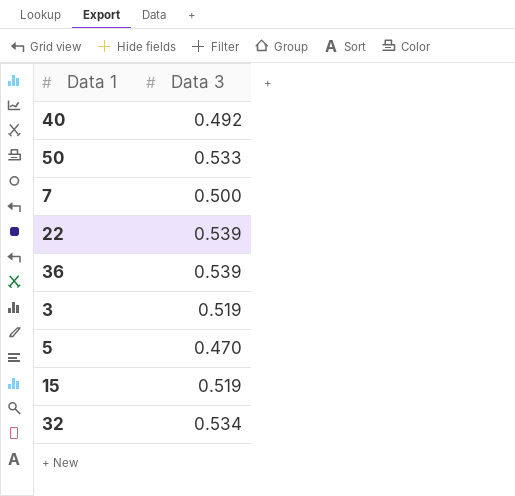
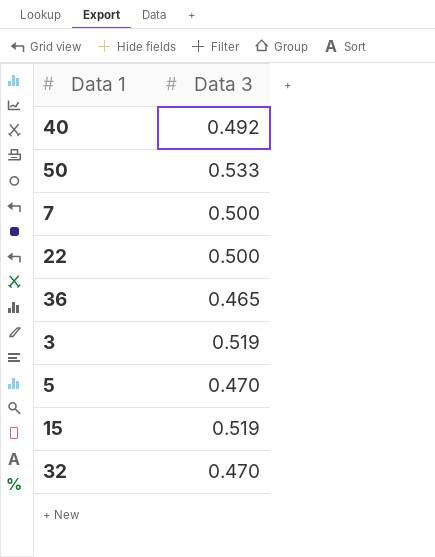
22 | Data 3: 0.539 -> 0.500
36 | Data 3: 0.539 -> 0.465
32 | Data 3: 0.534 -> 0.470

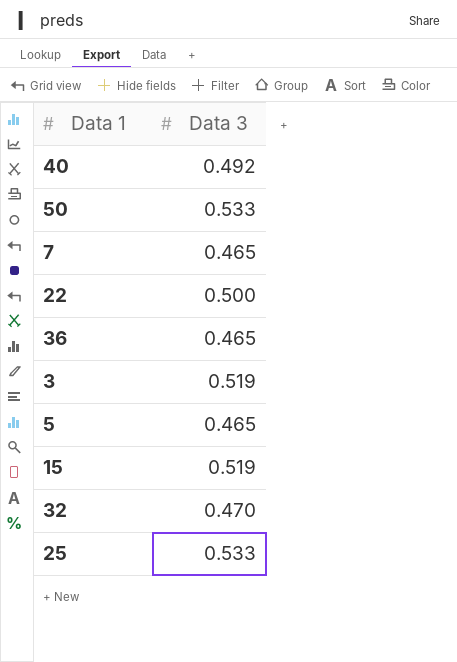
7 | Data 3: 0.500 -> 0.465
5 | Data 3: 0.470 -> 0.465
row 25: none -> 0.533

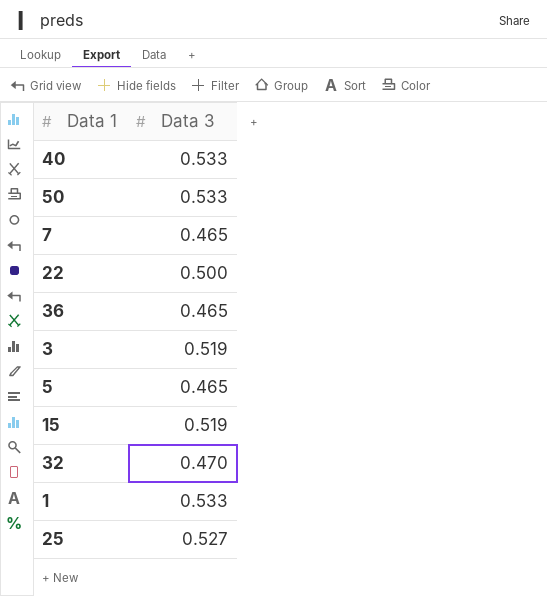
40 | Data 3: 0.492 -> 0.533
row 1: none -> 0.533
25 | Data 3: 0.533 -> 0.527

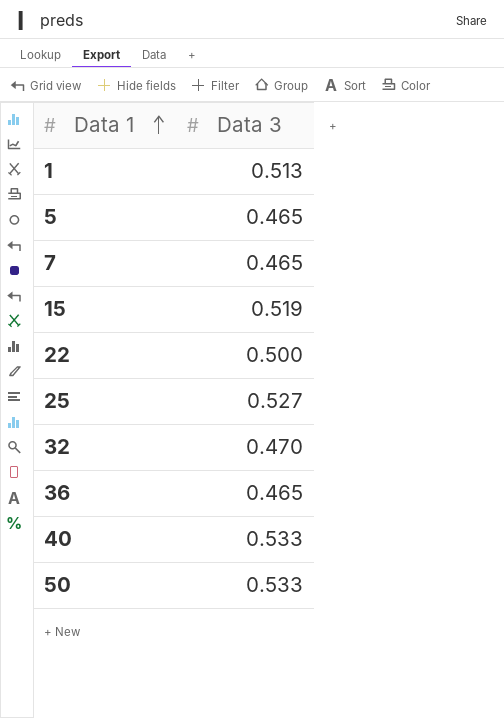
row order: none -> Data 1 ascending
row 3: 0.519 -> none
1 | Data 3: 0.533 -> 0.513

